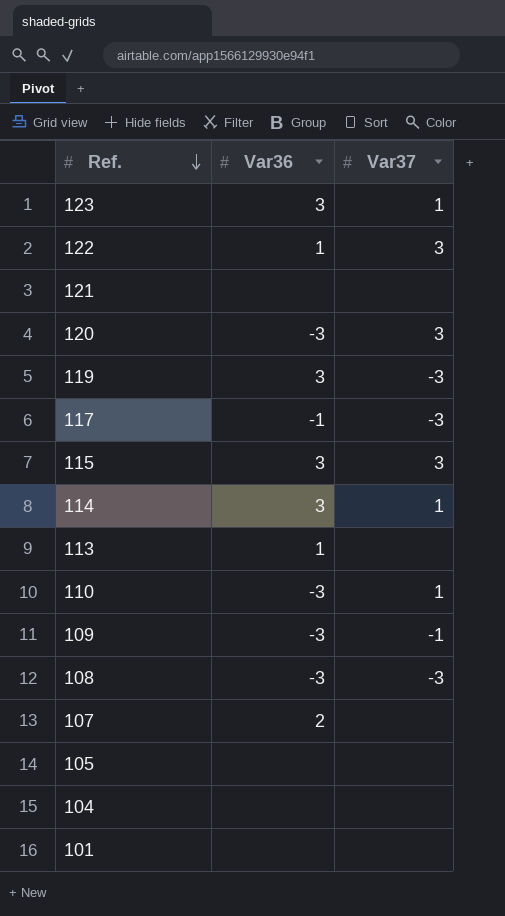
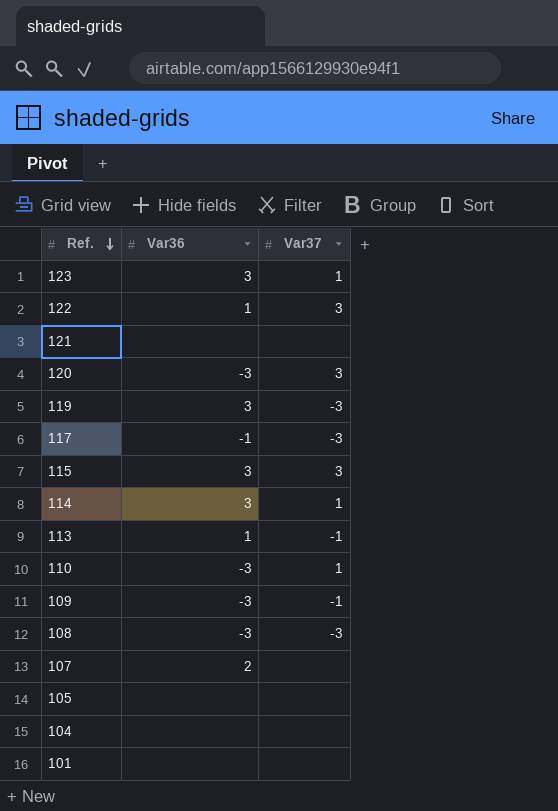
113 | Var37: none -> -1

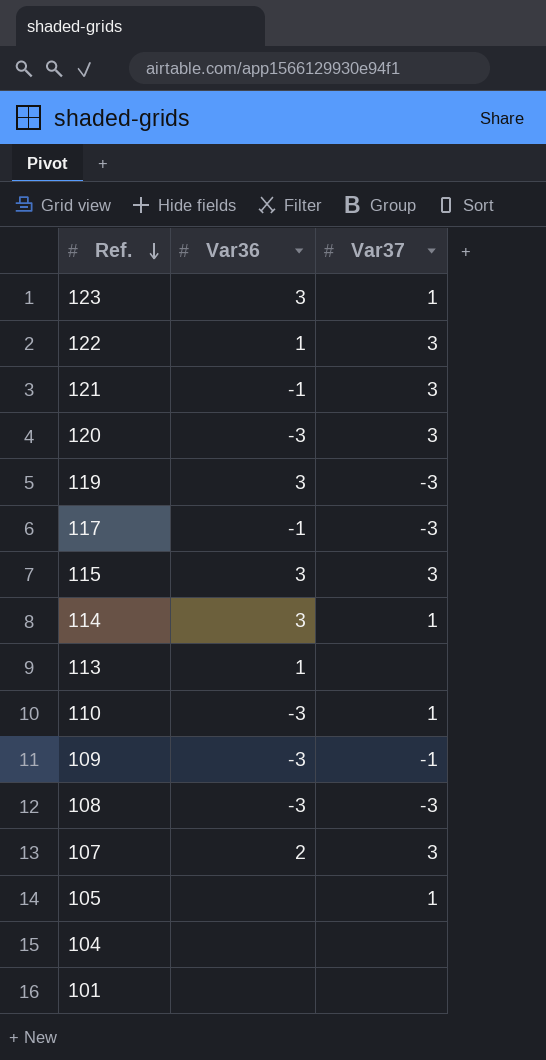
121 | Var36: none -> -1
121 | Var37: none -> 3
113 | Var37: -1 -> none
107 | Var37: none -> 3
105 | Var37: none -> 1

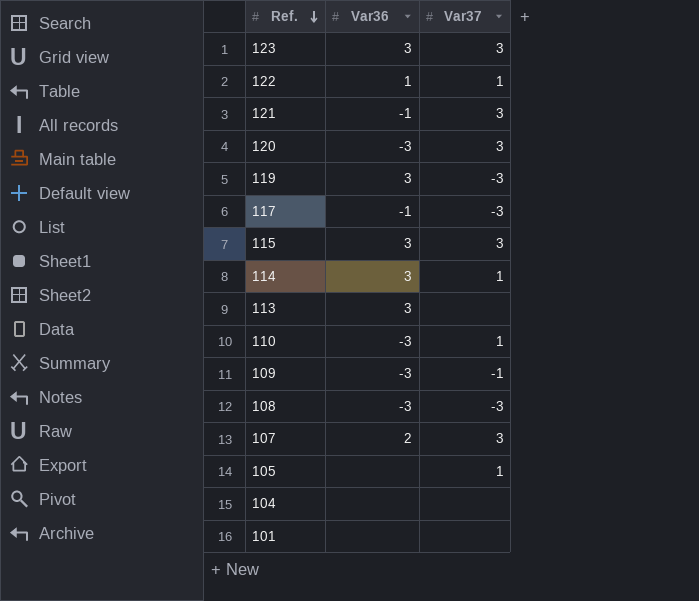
123 | Var37: 1 -> 3
122 | Var37: 3 -> 1
113 | Var36: 1 -> 3

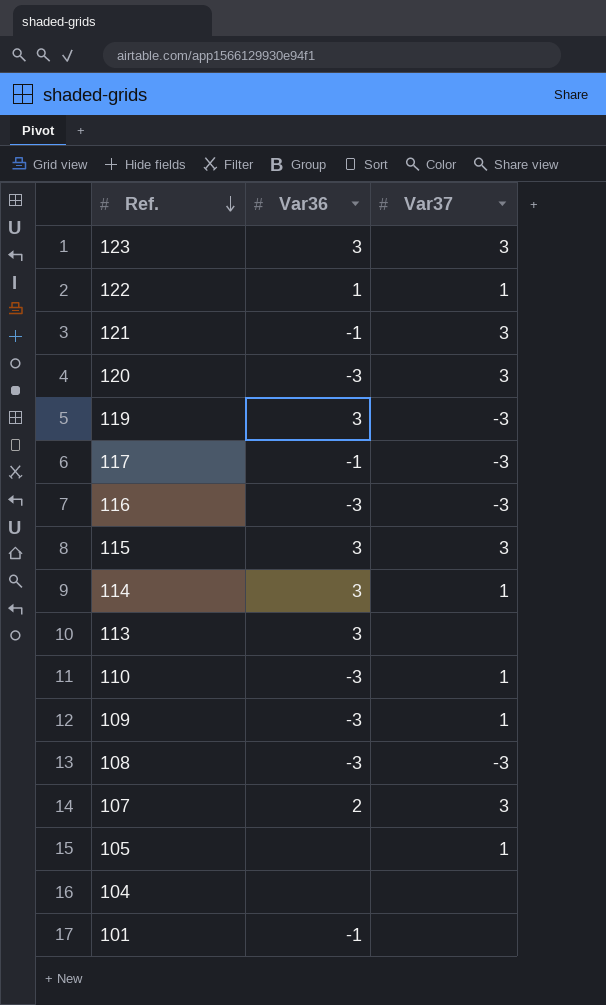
row 116: none -> -3 | -3
109 | Var37: -1 -> 1
101 | Var36: none -> -1

